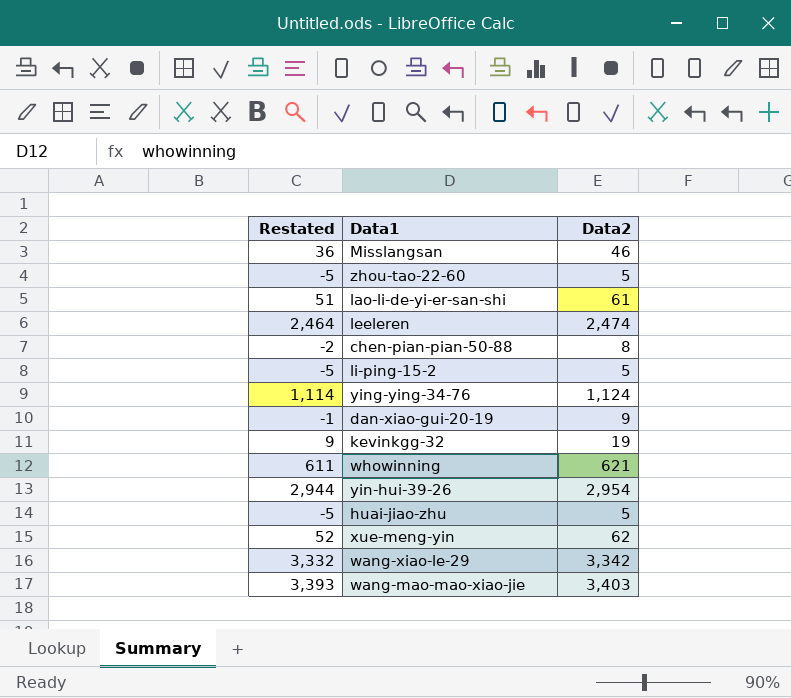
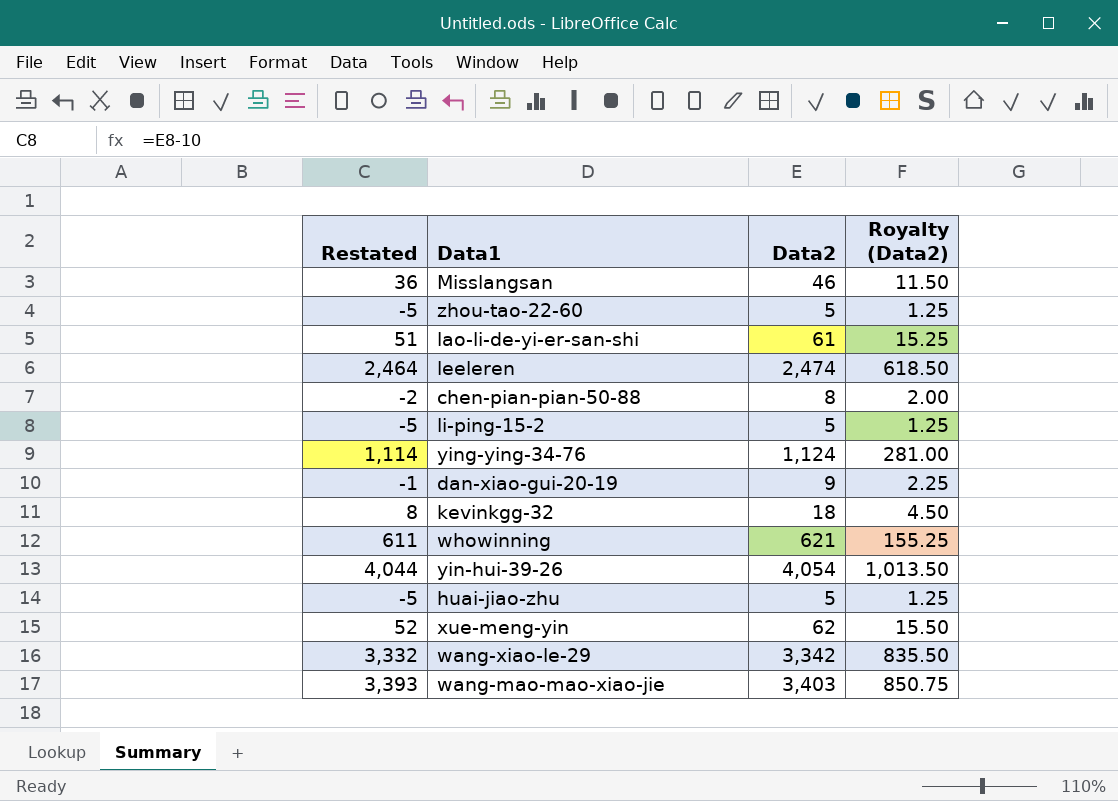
column Royalty (Data2) | formula: none -> [Data2] * 0.25
kevinkgg-32 | Restated: 9 -> 8
kevinkgg-32 | Data2: 19 -> 18
yin-hui-39-26 | Restated: 2,944 -> 4,044
yin-hui-39-26 | Data2: 2,954 -> 4,054

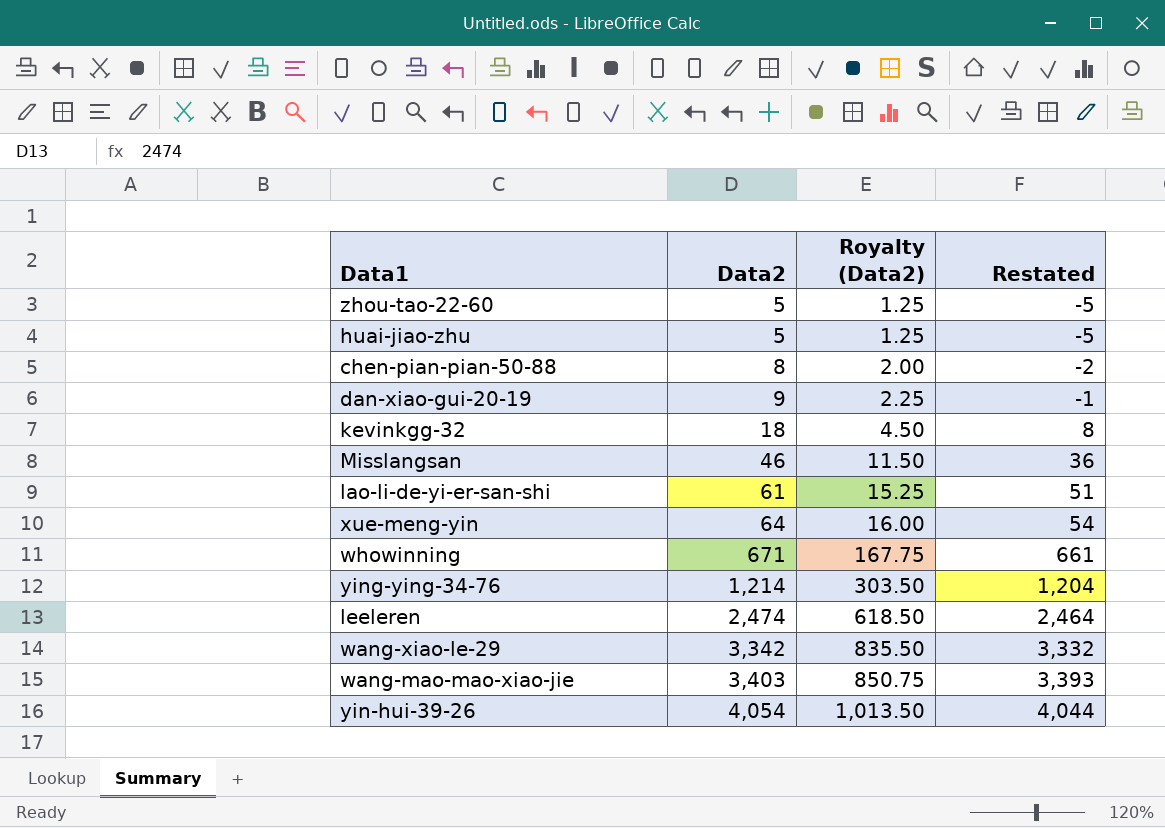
row order: none -> Data2 ascending
column Restated | position: 1 -> 4
row li-ping-15-2: -5 | 5 | 1.25 -> none
xue-meng-yin | Data2: 62 -> 64
xue-meng-yin | Royalty (Data2): 15.50 -> 16.00
xue-meng-yin | Restated: 52 -> 54
whowinning | Data2: 621 -> 671
whowinning | Royalty (Data2): 155.25 -> 167.75
whowinning | Restated: 611 -> 661
ying-ying-34-76 | Data2: 1,124 -> 1,214
ying-ying-34-76 | Royalty (Data2): 281.00 -> 303.50
ying-ying-34-76 | Restated: 1,114 -> 1,204

